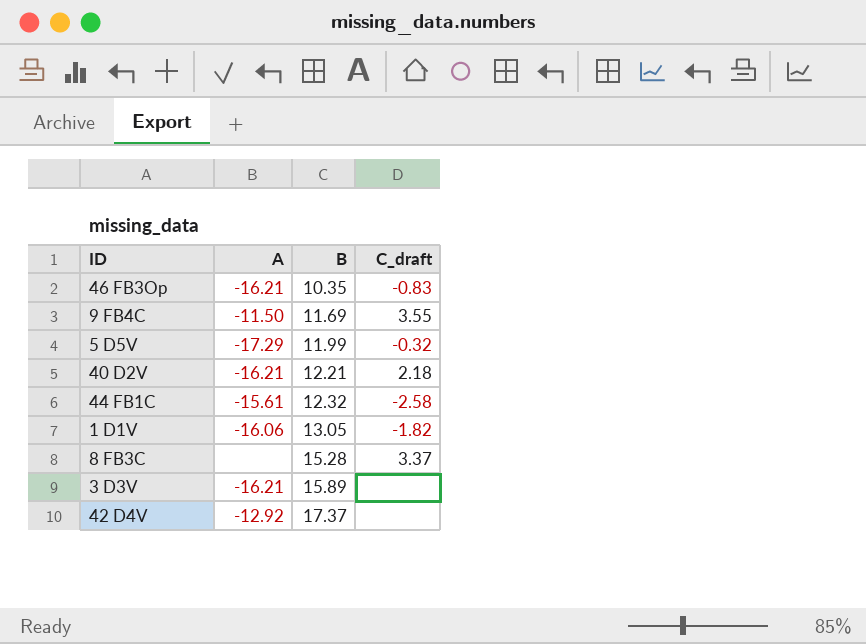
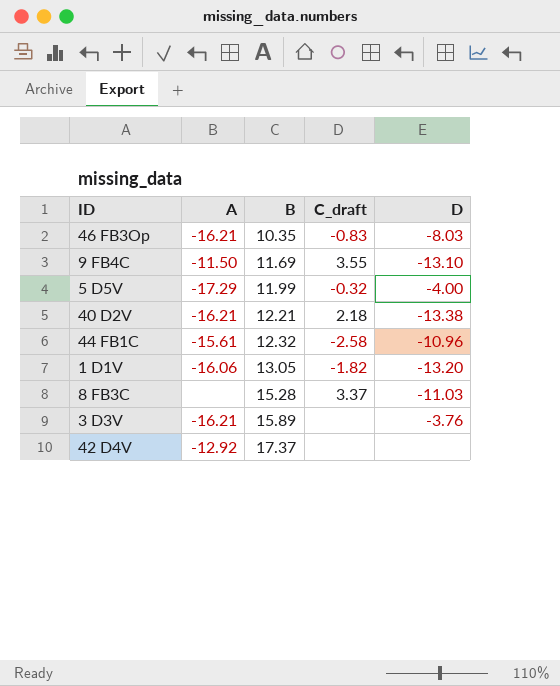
column D | position: none -> 5

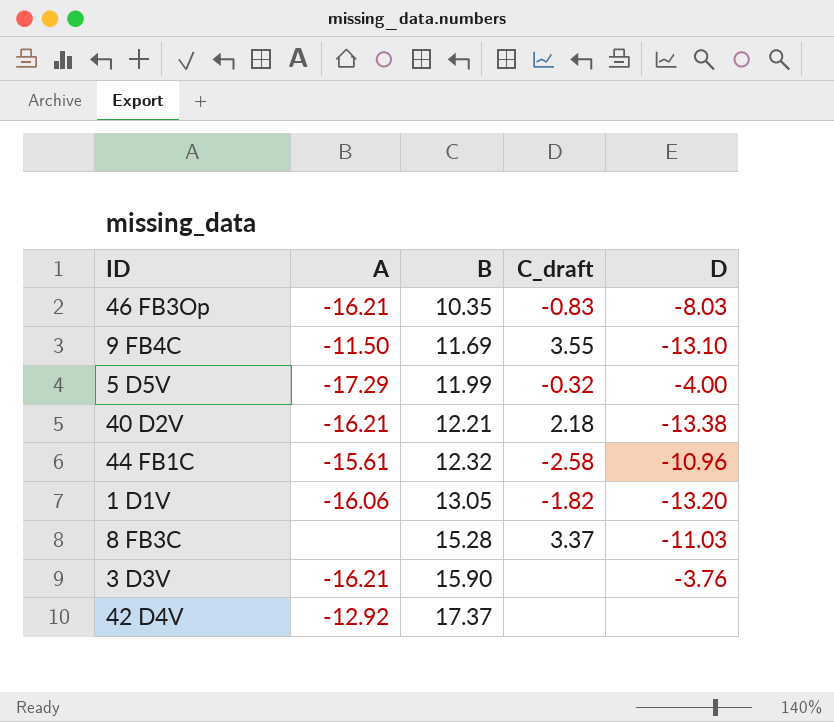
3 D3V | B: 15.89 -> 15.90

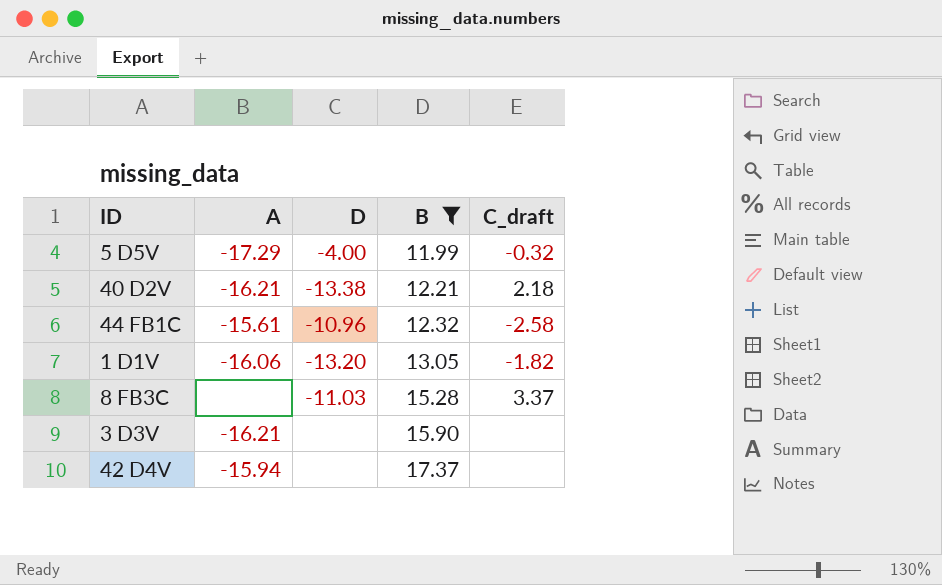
filter: none -> B >= 11.99
column D | position: 5 -> 3
3 D3V | D: -3.76 -> none
42 D4V | A: -12.92 -> -15.94

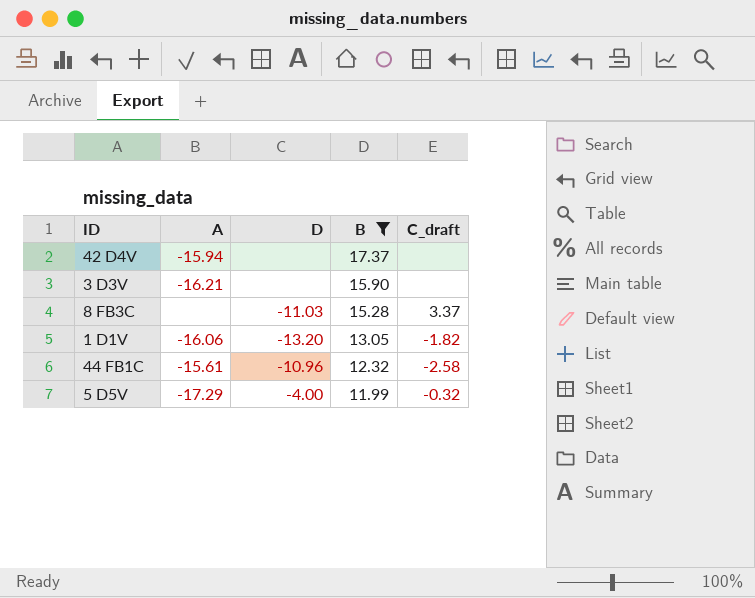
row order: B ascending -> B descending
row 40 D2V: -16.21 | -13.38 | 12.21 | 2.18 -> none

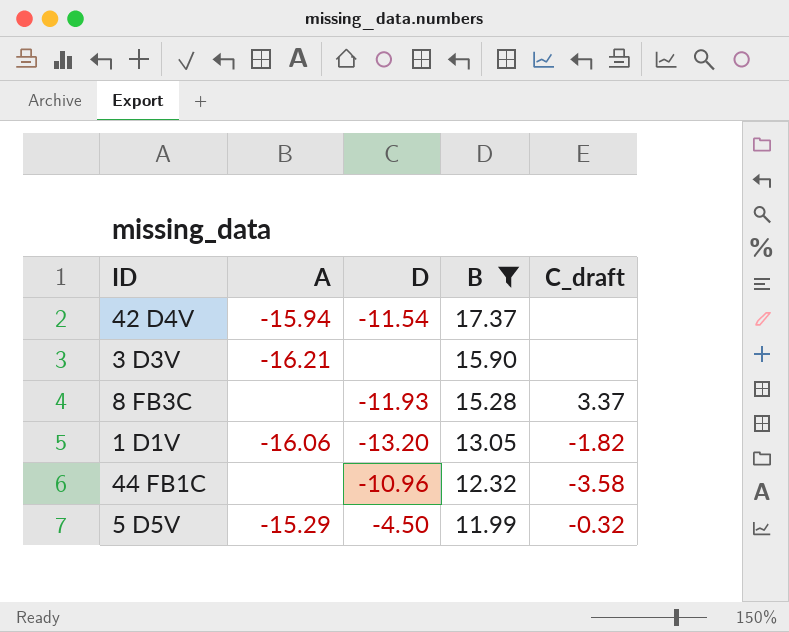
42 D4V | D: none -> -11.54
8 FB3C | D: -11.03 -> -11.93
44 FB1C | A: -15.61 -> none
44 FB1C | C_draft: -2.58 -> -3.58
5 D5V | A: -17.29 -> -15.29
5 D5V | D: -4.00 -> -4.50

